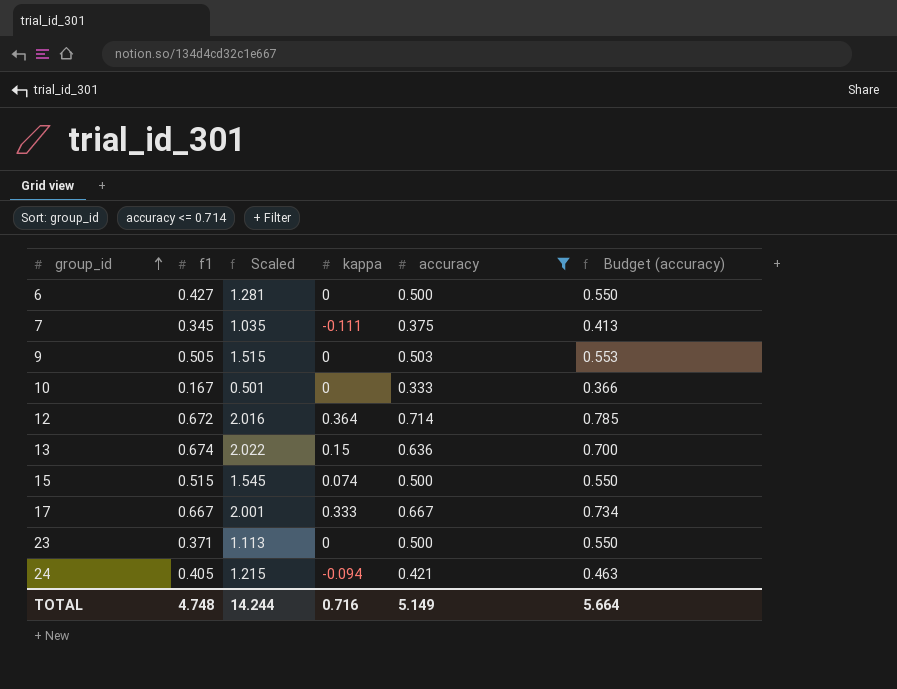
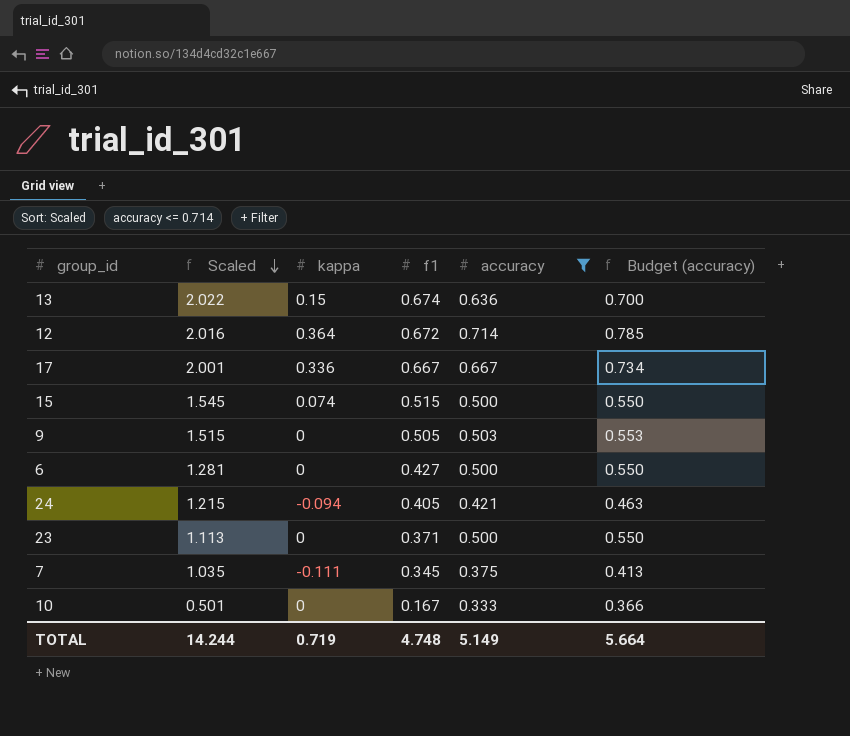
row order: group_id ascending -> Scaled descending
column f1 | position: 2 -> 4
17 | kappa: 0.333 -> 0.336
TOTAL | kappa: 0.716 -> 0.719

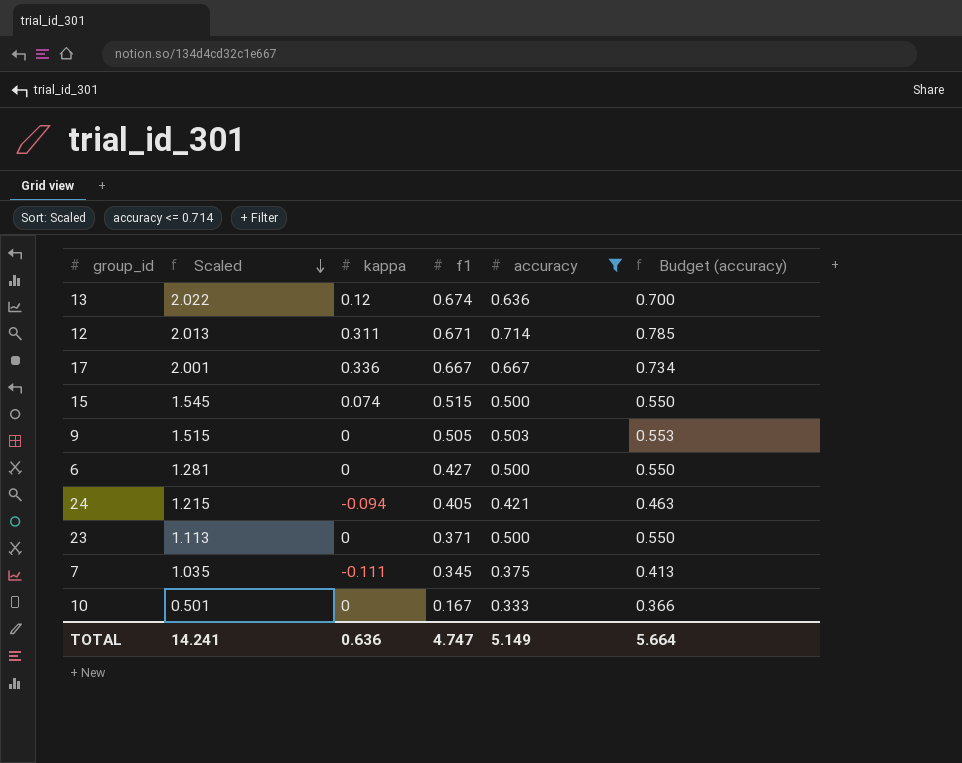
13 | kappa: 0.15 -> 0.12
12 | Scaled: 2.016 -> 2.013
12 | kappa: 0.364 -> 0.311
12 | f1: 0.672 -> 0.671
TOTAL | Scaled: 14.244 -> 14.241
TOTAL | kappa: 0.719 -> 0.636
TOTAL | f1: 4.748 -> 4.747

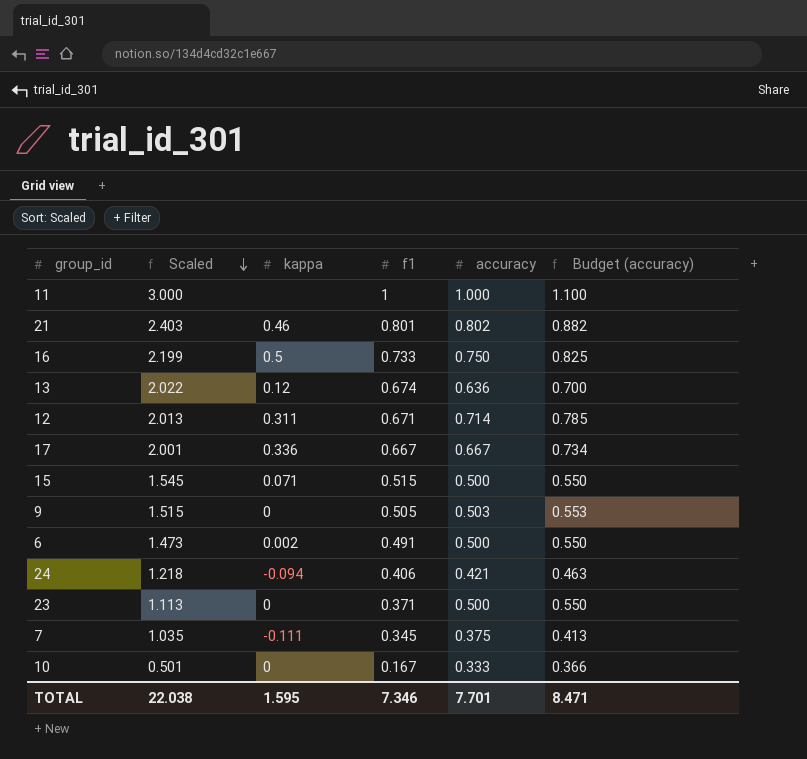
filter: accuracy <= 0.714 -> none
15 | kappa: 0.074 -> 0.071
6 | Scaled: 1.281 -> 1.473
6 | kappa: 0 -> 0.002
6 | f1: 0.427 -> 0.491
24 | Scaled: 1.215 -> 1.218
24 | f1: 0.405 -> 0.406
TOTAL | Scaled: 14.241 -> 22.038
TOTAL | kappa: 0.636 -> 1.595
TOTAL | f1: 4.747 -> 7.346
TOTAL | accuracy: 5.149 -> 7.701
TOTAL | Budget (accuracy): 5.664 -> 8.471

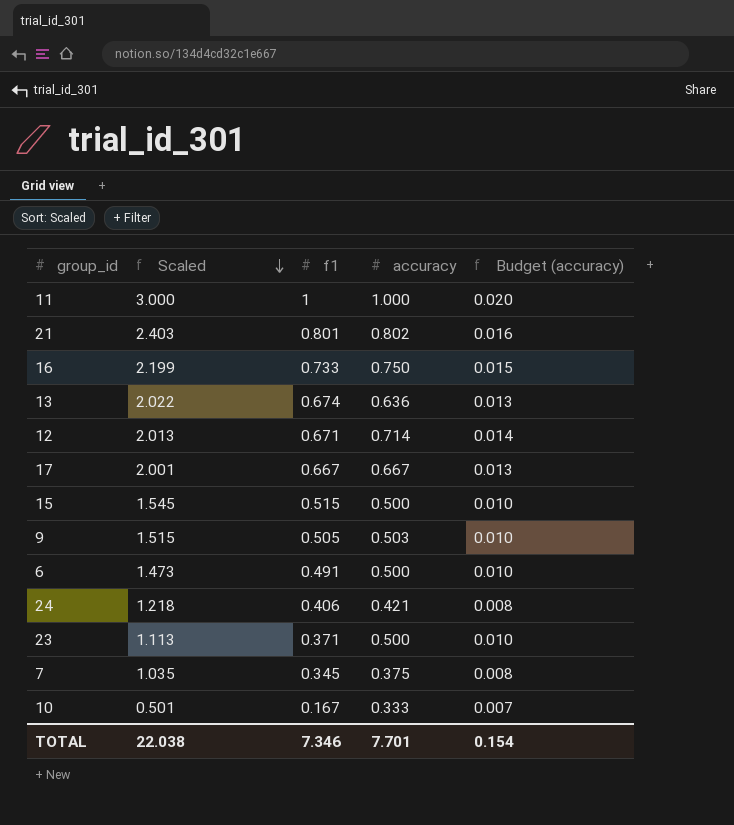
column kappa | position: 3 -> none
column Budget (accuracy) | formula: [accuracy] * 1.1 -> [accuracy] * 0.02
TOTAL | Budget (accuracy): 8.471 -> 0.154

